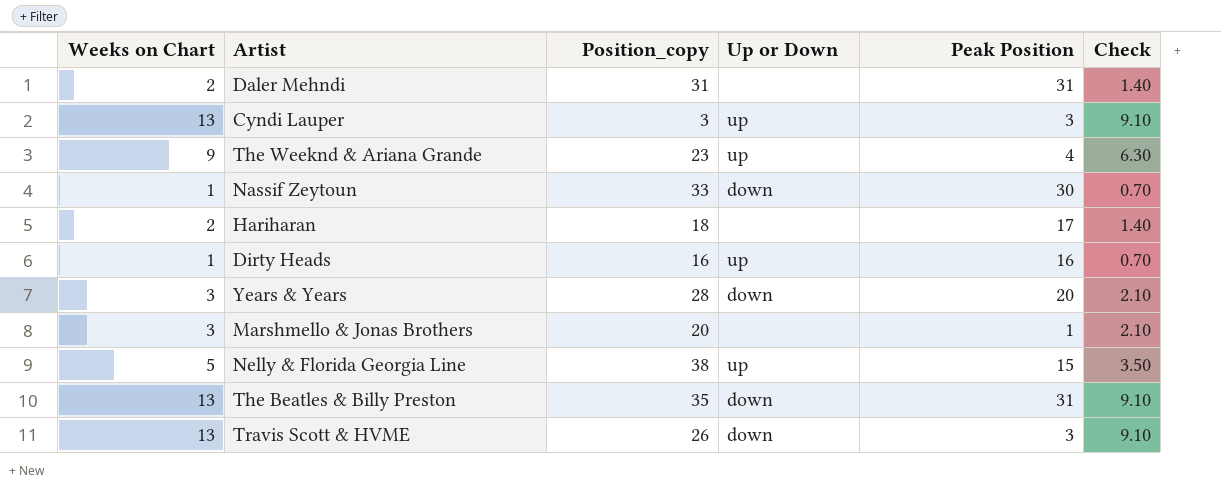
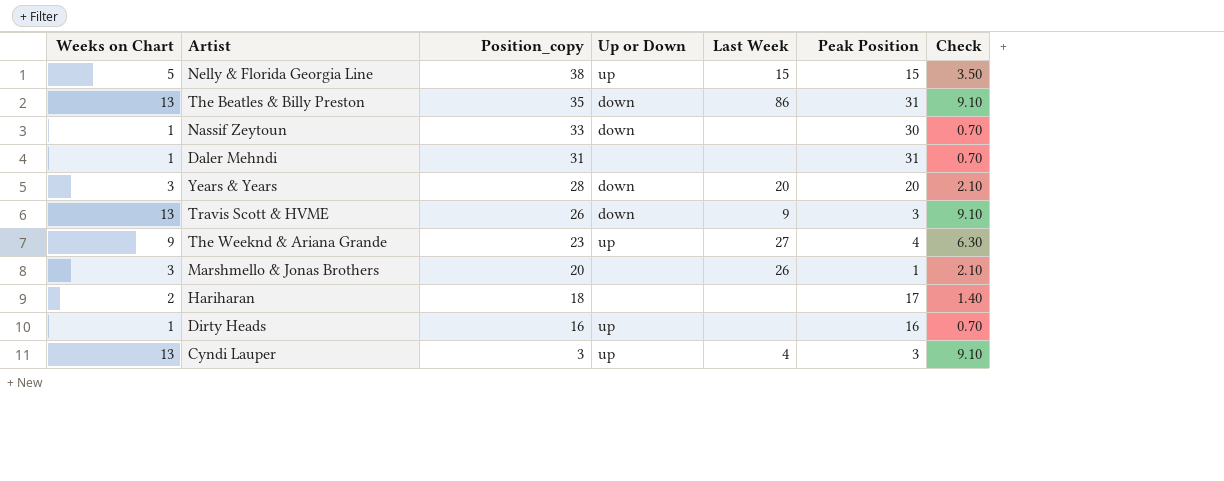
row order: none -> Position_copy descending
column Last Week | position: none -> 5
Daler Mehndi | Weeks on Chart: 2 -> 1
Daler Mehndi | Check: 1.40 -> 0.70

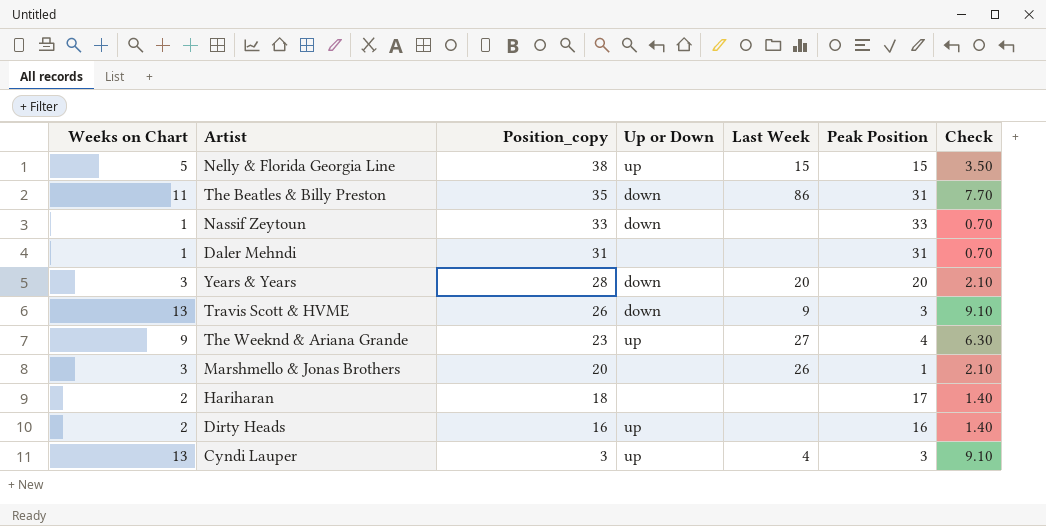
The Beatles & Billy Preston | Weeks on Chart: 13 -> 11
The Beatles & Billy Preston | Check: 9.10 -> 7.70
Nassif Zeytoun | Peak Position: 30 -> 33
Dirty Heads | Weeks on Chart: 1 -> 2
Dirty Heads | Check: 0.70 -> 1.40

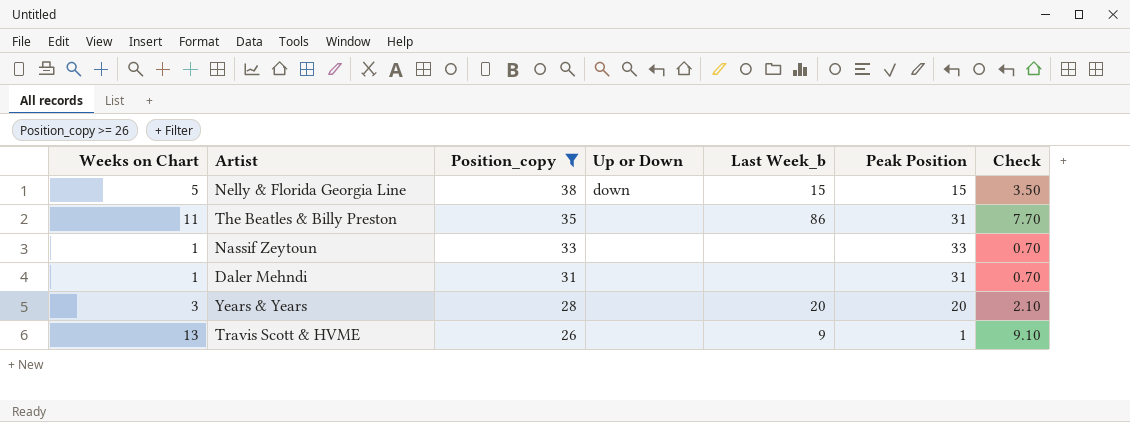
filter: none -> Position_copy >= 26
column name: Last Week -> Last Week_b
Nelly & Florida Georgia Line | Up or Down: up -> down
The Beatles & Billy Preston | Up or Down: down -> none
Nassif Zeytoun | Up or Down: down -> none
Years & Years | Up or Down: down -> none
Travis Scott & HVME | Up or Down: down -> none
Travis Scott & HVME | Peak Position: 3 -> 1

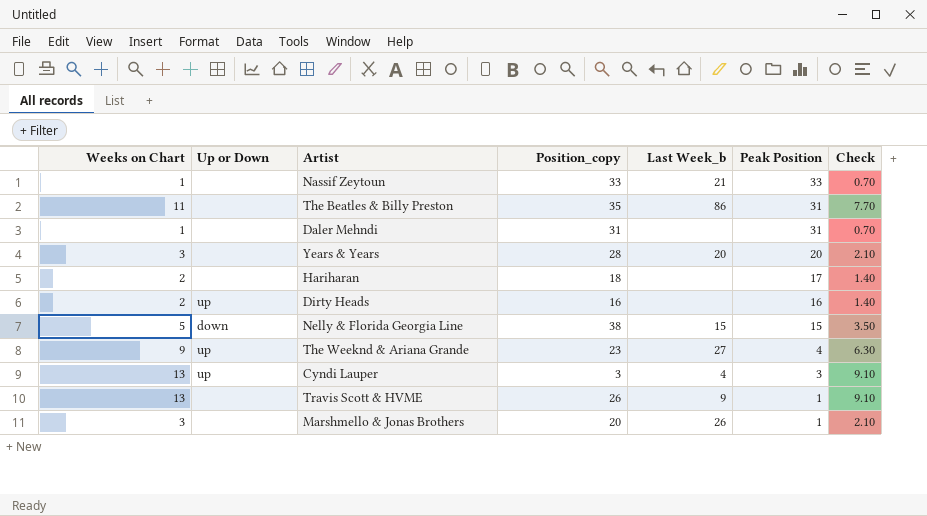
filter: Position_copy >= 26 -> none
row order: Position_copy descending -> Peak Position descending
column Up or Down | position: 4 -> 2
Nassif Zeytoun | Last Week_b: none -> 21

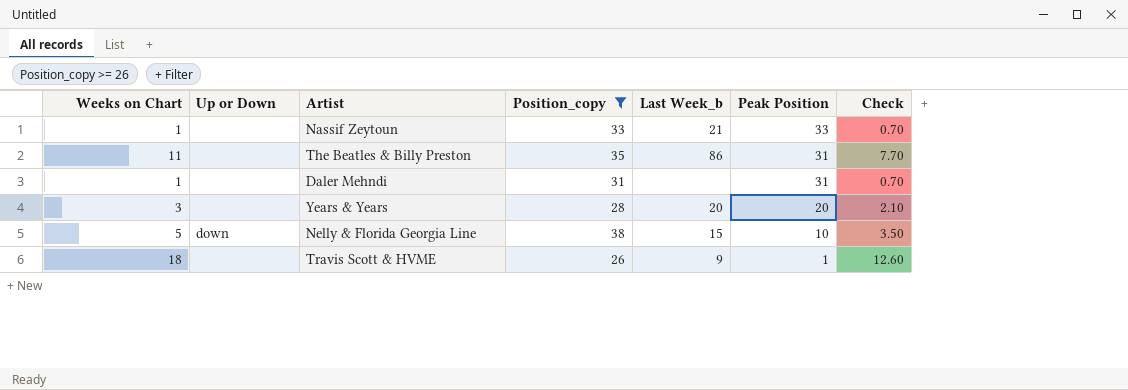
filter: none -> Position_copy >= 26
Nelly & Florida Georgia Line | Peak Position: 15 -> 10
Travis Scott & HVME | Weeks on Chart: 13 -> 18
Travis Scott & HVME | Check: 9.10 -> 12.60

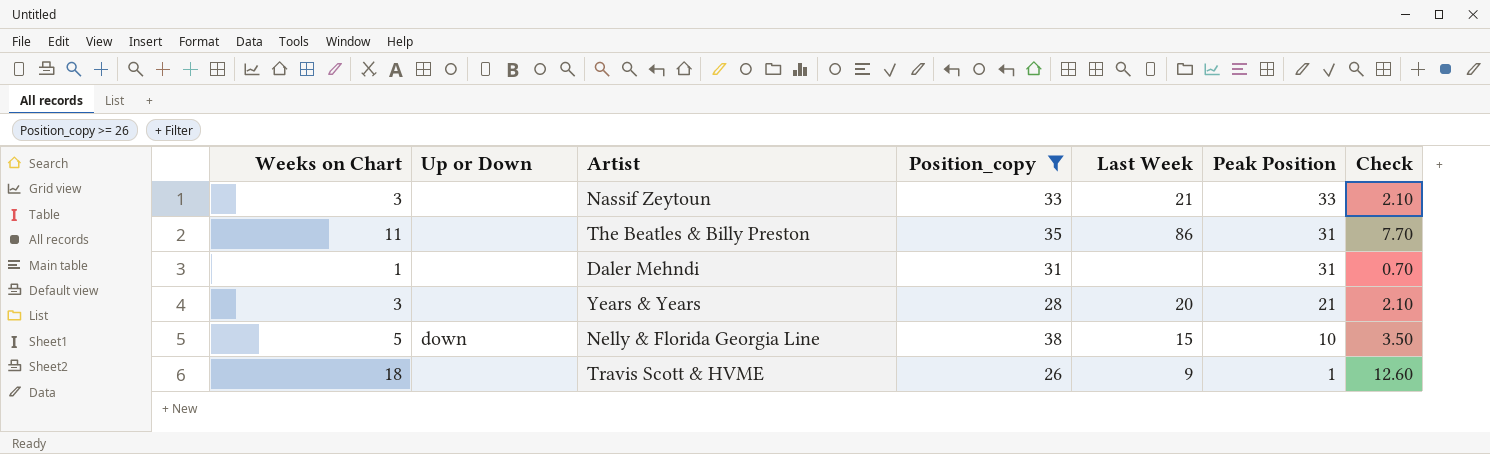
column name: Last Week_b -> Last Week
Nassif Zeytoun | Weeks on Chart: 1 -> 3
Nassif Zeytoun | Check: 0.70 -> 2.10
Years & Years | Peak Position: 20 -> 21

